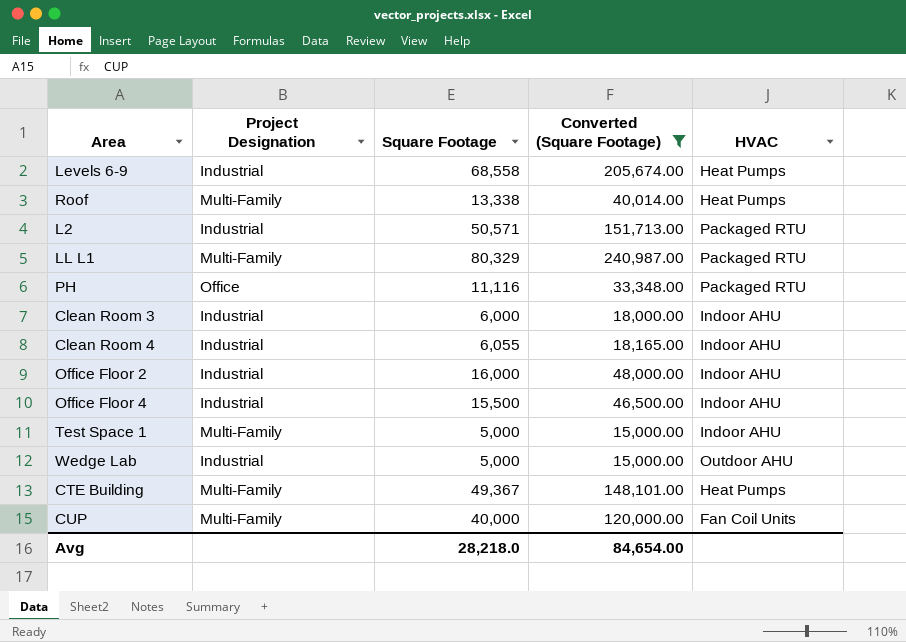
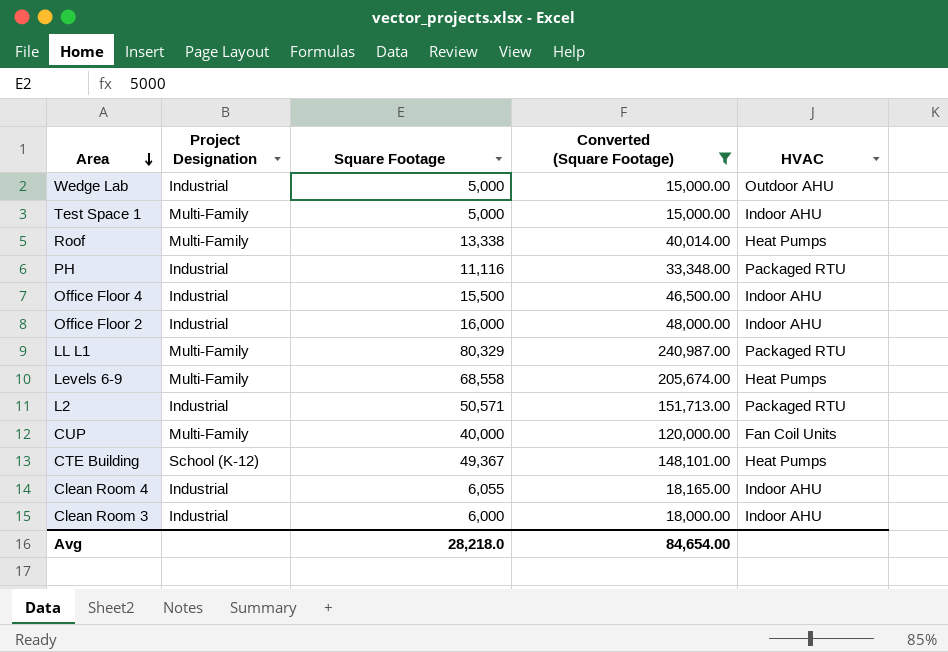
row order: none -> Area descending
PH | Project Designation: Office -> Industrial
Levels 6-9 | Project Designation: Industrial -> Multi-Family
CTE Building | Project Designation: Multi-Family -> School (K-12)

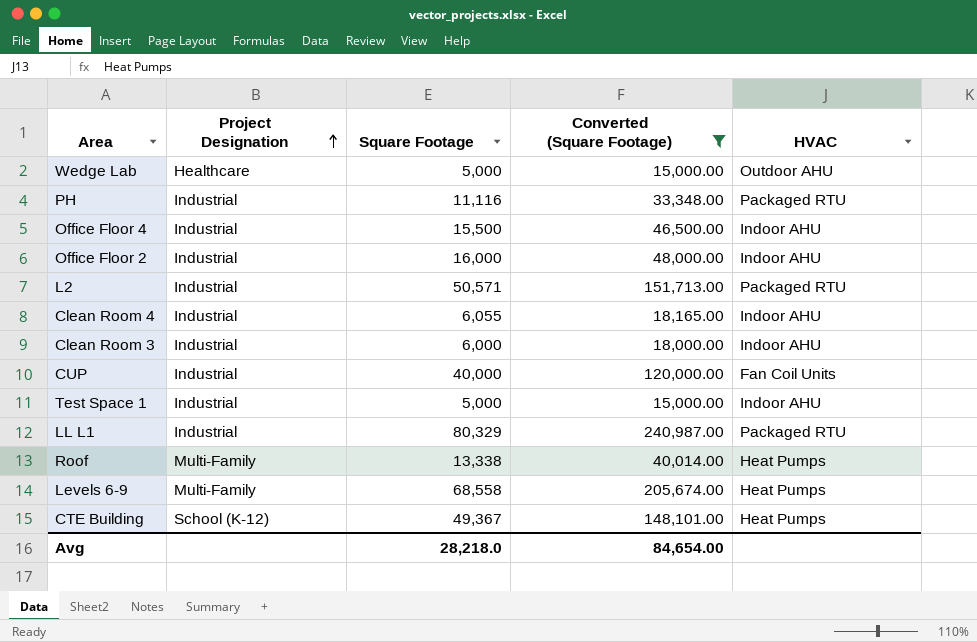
row order: Area descending -> Project Designation ascending
Wedge Lab | Project Designation: Industrial -> Healthcare
CUP | Project Designation: Multi-Family -> Industrial
Test Space 1 | Project Designation: Multi-Family -> Industrial
LL L1 | Project Designation: Multi-Family -> Industrial

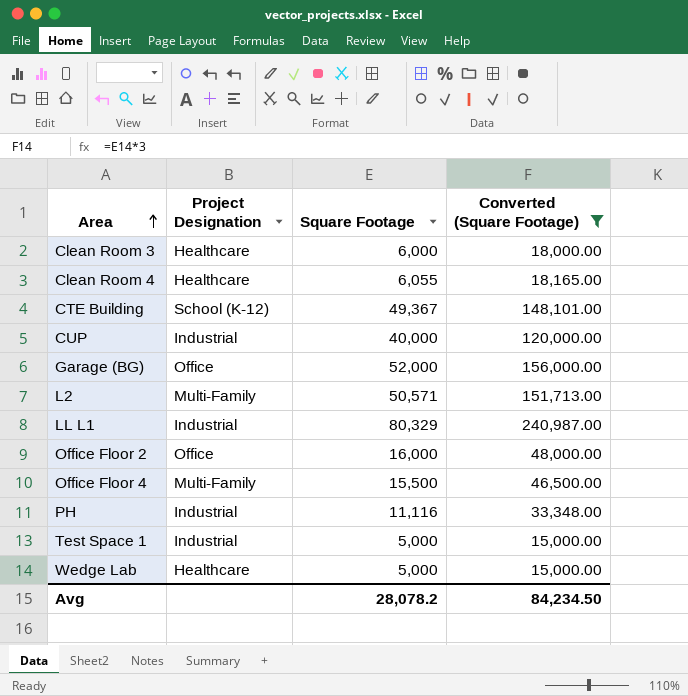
row order: Project Designation ascending -> Area ascending
column HVAC | position: 5 -> none
row Roof: Multi-Family | 13,338 | 40,014.00 | Heat Pumps -> none
row Levels 6-9: Multi-Family | 68,558 | 205,674.00 | Heat Pumps -> none
Clean Room 3 | Project Designation: Industrial -> Healthcare
Clean Room 4 | Project Designation: Industrial -> Healthcare
row Garage (BG): none -> Office | 52,000 | 156,000.00
L2 | Project Designation: Industrial -> Multi-Family
Office Floor 2 | Project Designation: Industrial -> Office
Office Floor 4 | Project Designation: Industrial -> Multi-Family
Avg | Square Footage: 28,218.0 -> 28,078.2
Avg | Converted (Square Footage): 84,654.00 -> 84,234.50

